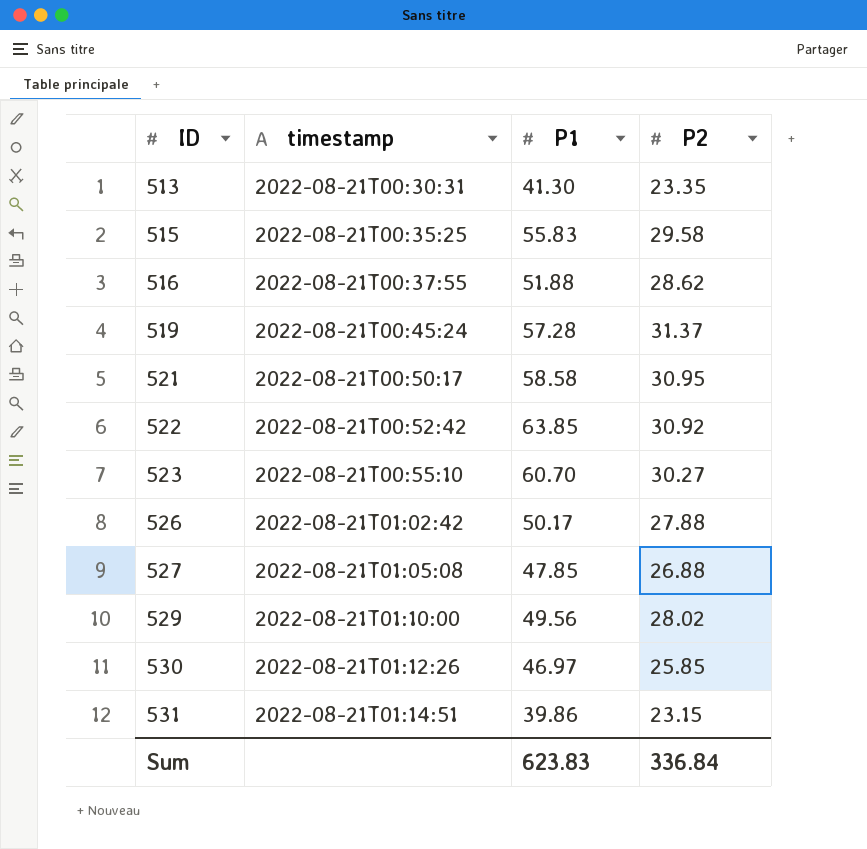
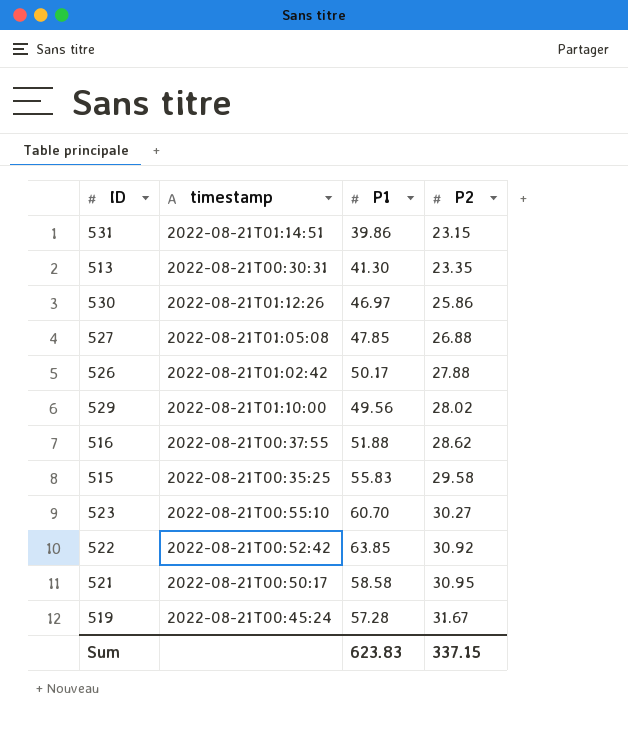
row order: ID ascending -> P2 ascending
530 | P2: 25.85 -> 25.86
519 | P2: 31.37 -> 31.67
Sum | P2: 336.84 -> 337.15

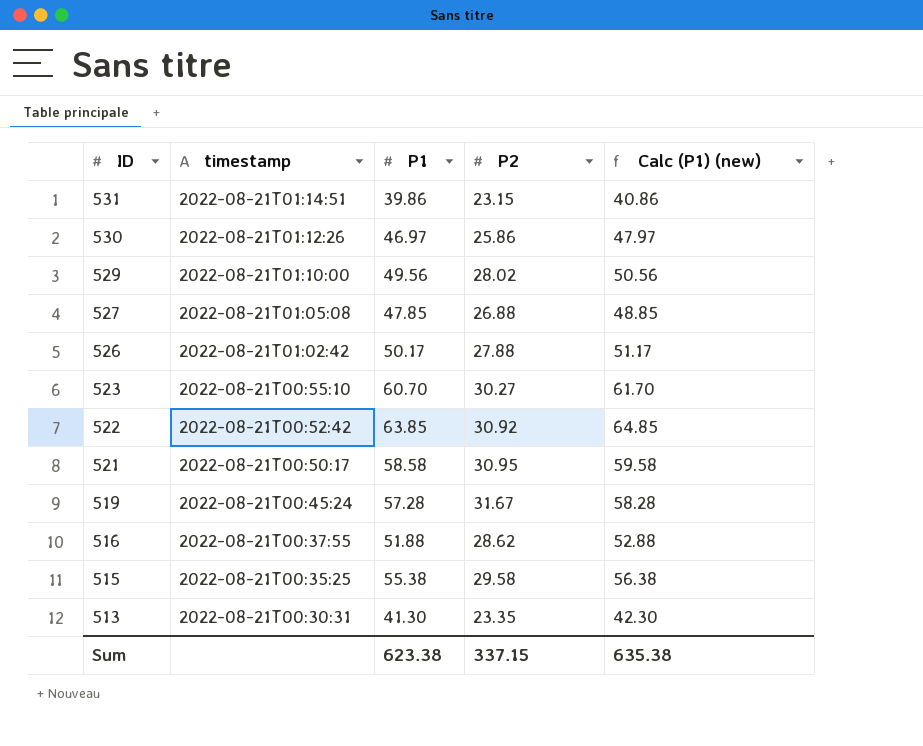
row order: P2 ascending -> ID descending
column Calc (P1) (new) | formula: none -> [P1] + 1
515 | P1: 55.83 -> 55.38
Sum | P1: 623.83 -> 623.38

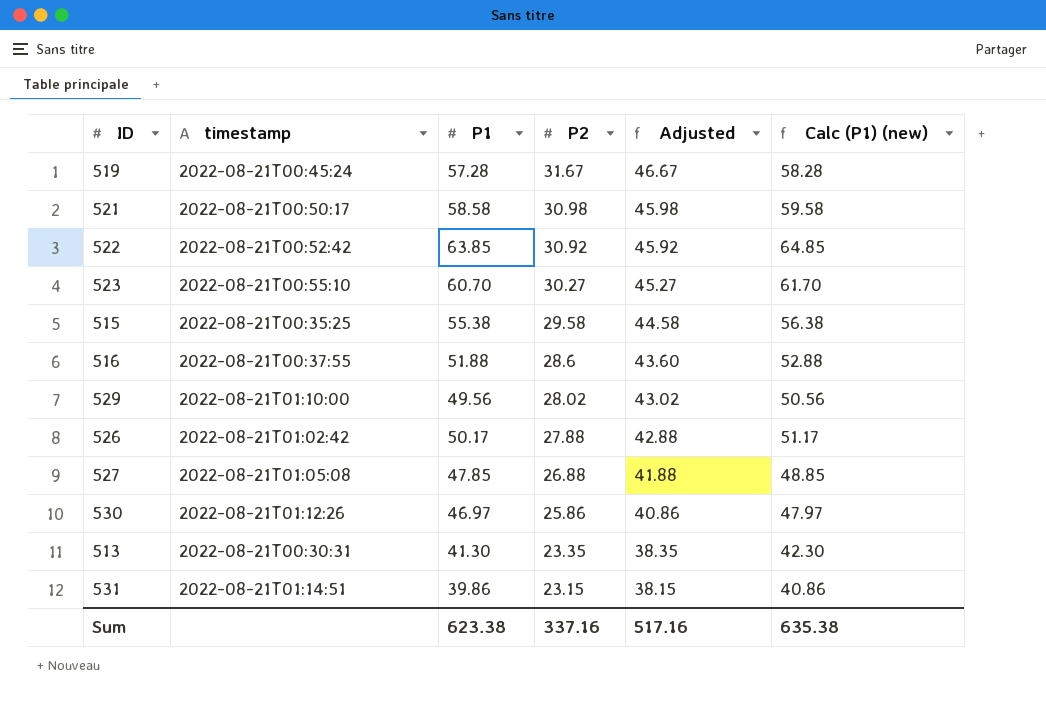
row order: ID descending -> P2 descending
column Adjusted | formula: none -> [P2] + 15
521 | P2: 30.95 -> 30.98
516 | P2: 28.62 -> 28.6
Sum | P2: 337.15 -> 337.16

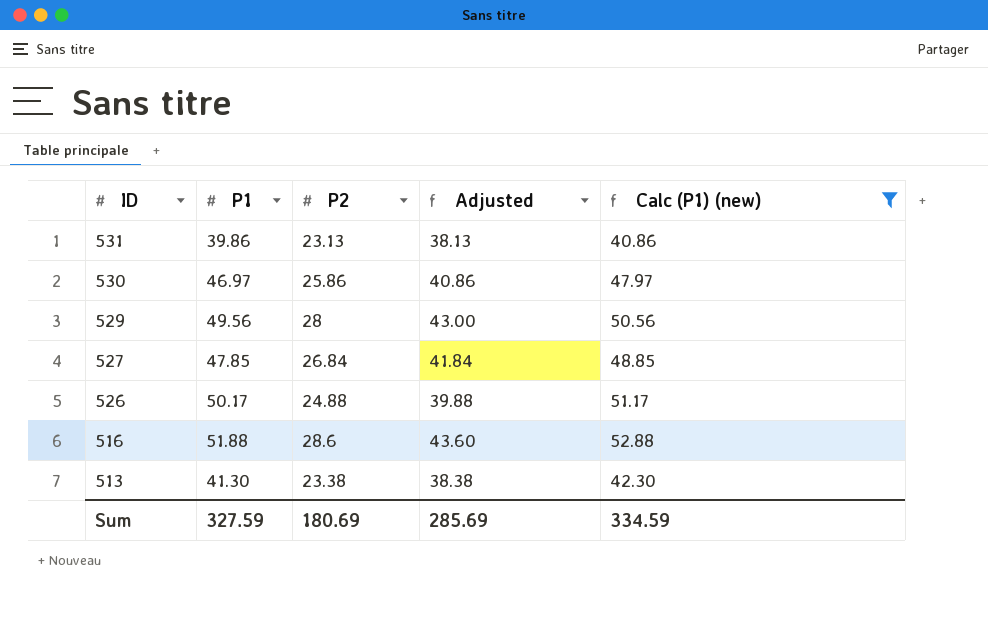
filter: none -> Calc (P1) (new) <= 52.88
row order: P2 descending -> ID descending
column timestamp | position: 2 -> none
531 | P2: 23.15 -> 23.13
531 | Adjusted: 38.15 -> 38.13
529 | P2: 28.02 -> 28
529 | Adjusted: 43.02 -> 43.00
527 | P2: 26.88 -> 26.84
527 | Adjusted: 41.88 -> 41.84
526 | P2: 27.88 -> 24.88
526 | Adjusted: 42.88 -> 39.88
513 | P2: 23.35 -> 23.38
513 | Adjusted: 38.35 -> 38.38
Sum | P1: 623.38 -> 327.59
Sum | P2: 337.16 -> 180.69
Sum | Adjusted: 517.16 -> 285.69
Sum | Calc (P1) (new): 635.38 -> 334.59

